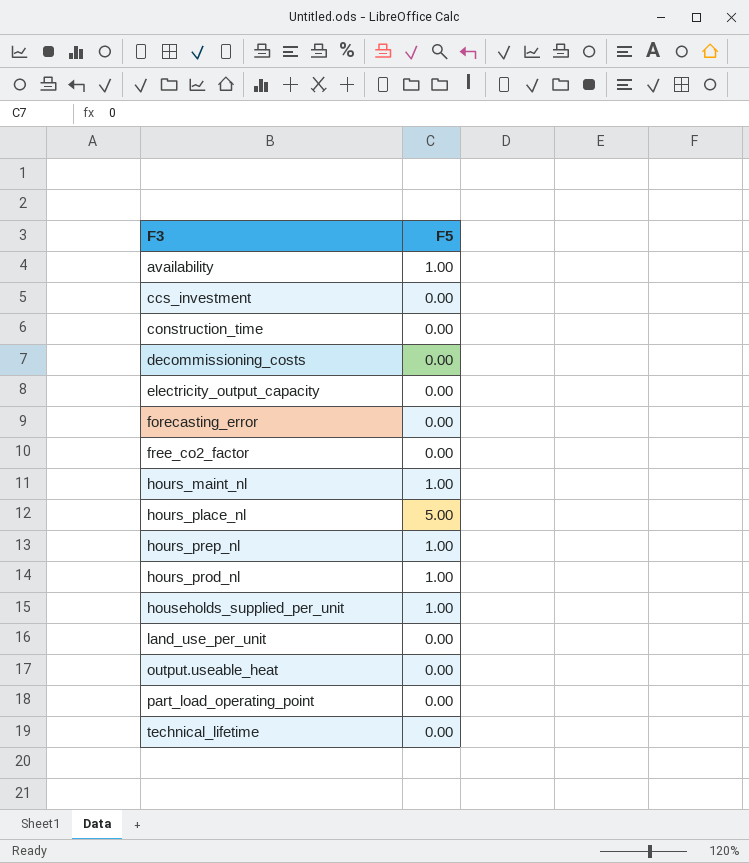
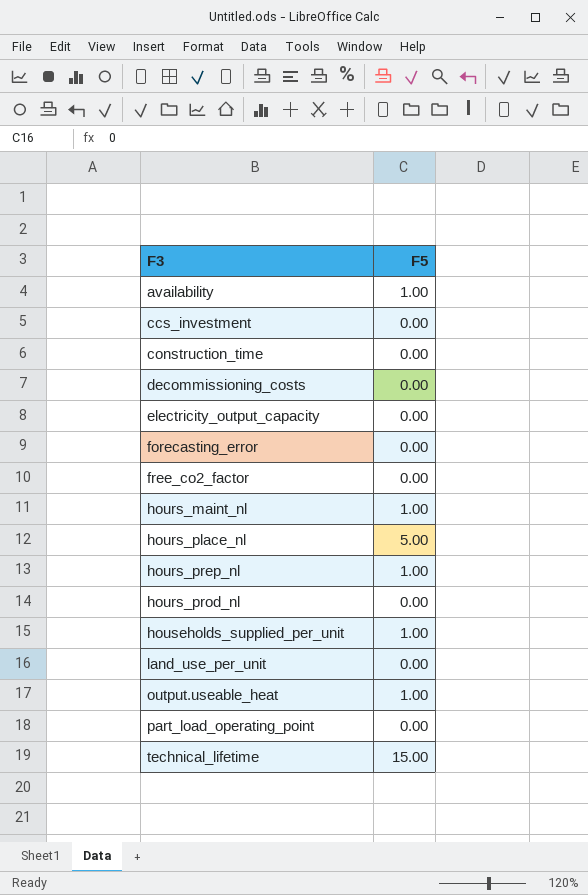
hours_prod_nl | F5: 1.00 -> 0.00
output.useable_heat | F5: 0.00 -> 1.00
technical_lifetime | F5: 0.00 -> 15.00

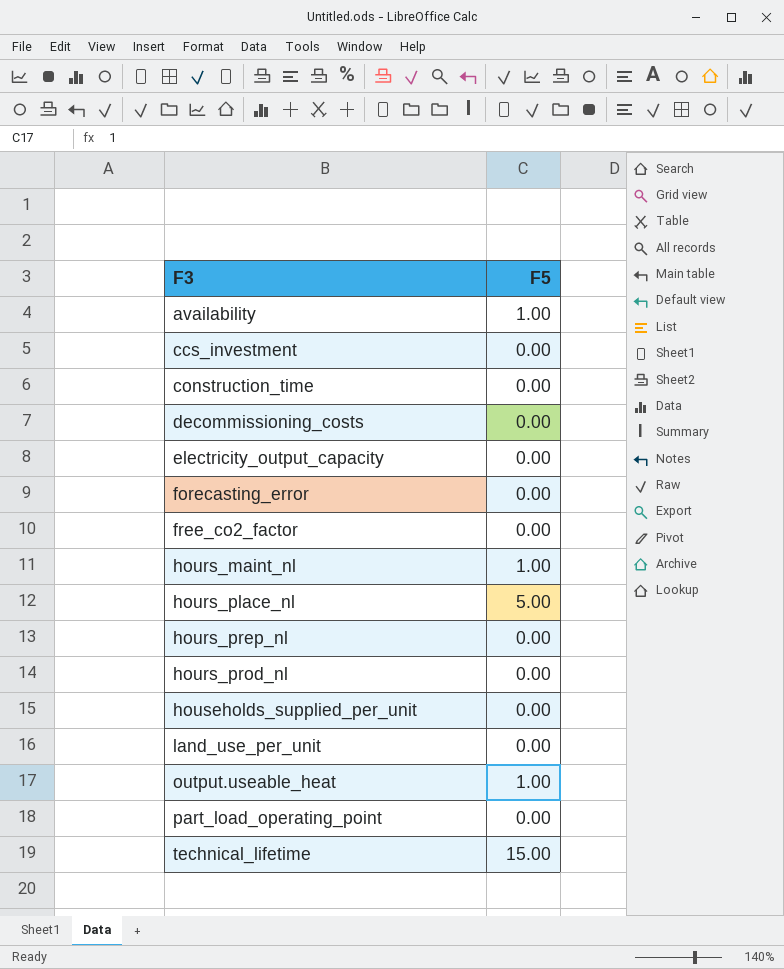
hours_prep_nl | F5: 1.00 -> 0.00
households_supplied_per_unit | F5: 1.00 -> 0.00

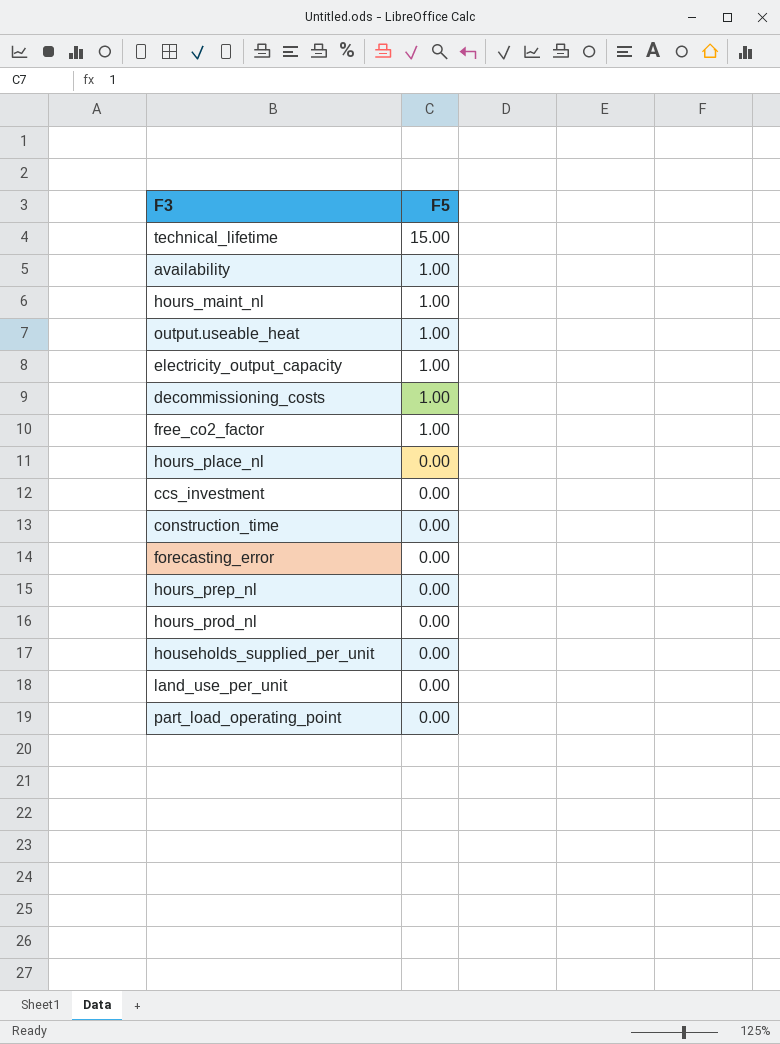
row order: F3 ascending -> F5 descending
electricity_output_capacity | F5: 0.00 -> 1.00
decommissioning_costs | F5: 0.00 -> 1.00
free_co2_factor | F5: 0.00 -> 1.00
hours_place_nl | F5: 5.00 -> 0.00

